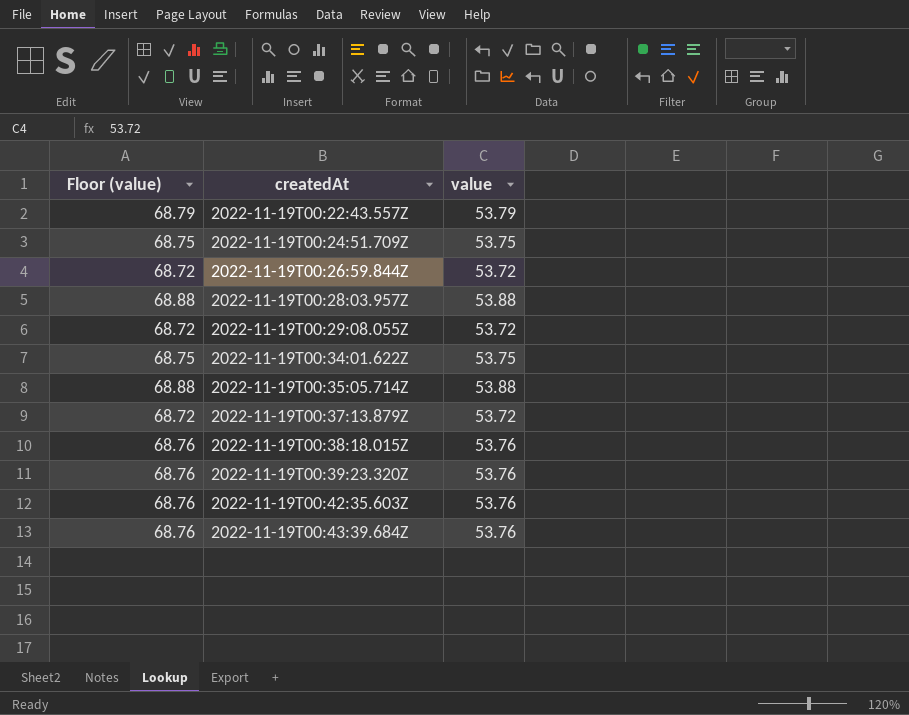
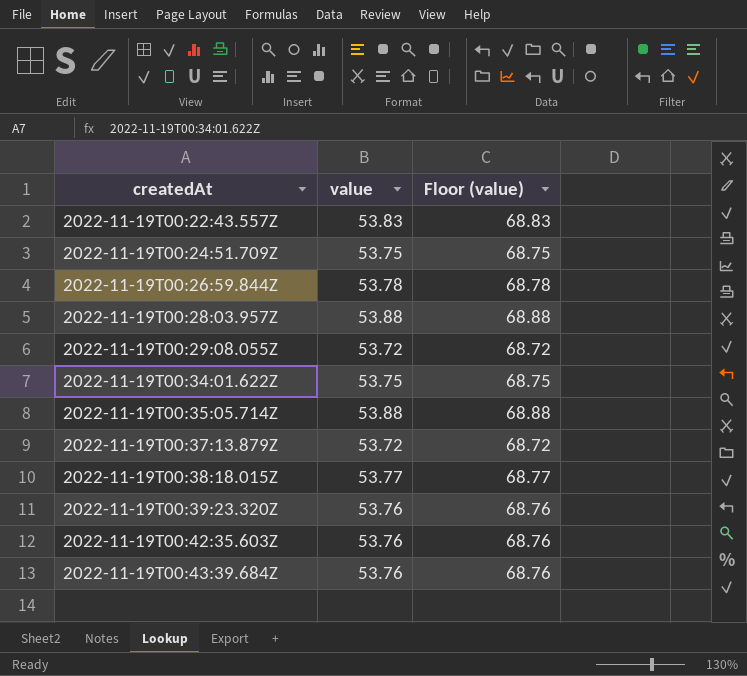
column Floor (value) | position: 1 -> 3
2022-11-19T00:22:43.557Z | value: 53.79 -> 53.83
2022-11-19T00:22:43.557Z | Floor (value): 68.79 -> 68.83
2022-11-19T00:26:59.844Z | value: 53.72 -> 53.78
2022-11-19T00:26:59.844Z | Floor (value): 68.72 -> 68.78
2022-11-19T00:38:18.015Z | value: 53.76 -> 53.77
2022-11-19T00:38:18.015Z | Floor (value): 68.76 -> 68.77

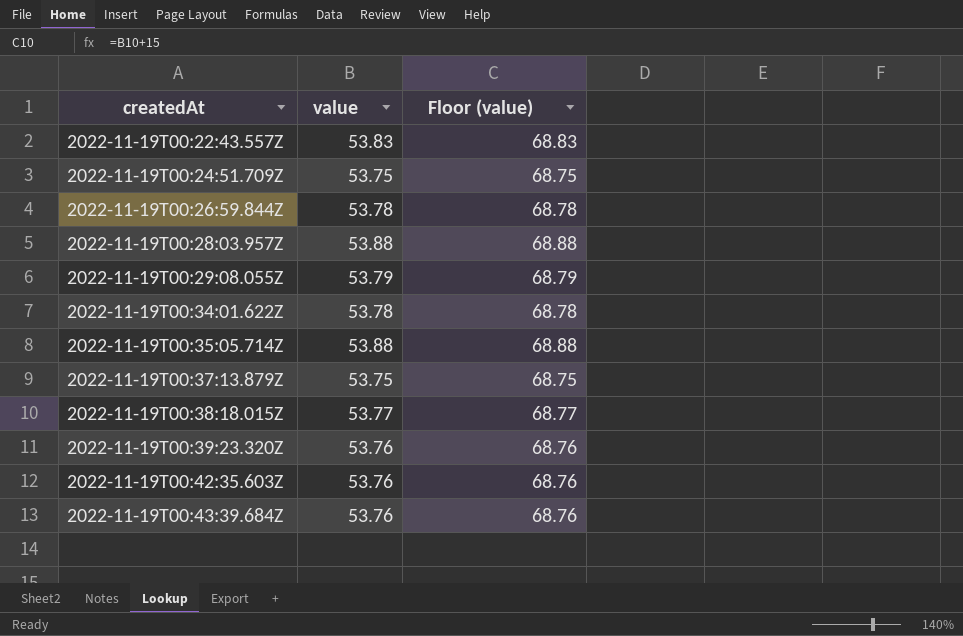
2022-11-19T00:29:08.055Z | value: 53.72 -> 53.79
2022-11-19T00:29:08.055Z | Floor (value): 68.72 -> 68.79
2022-11-19T00:34:01.622Z | value: 53.75 -> 53.78
2022-11-19T00:34:01.622Z | Floor (value): 68.75 -> 68.78
2022-11-19T00:37:13.879Z | value: 53.72 -> 53.75
2022-11-19T00:37:13.879Z | Floor (value): 68.72 -> 68.75

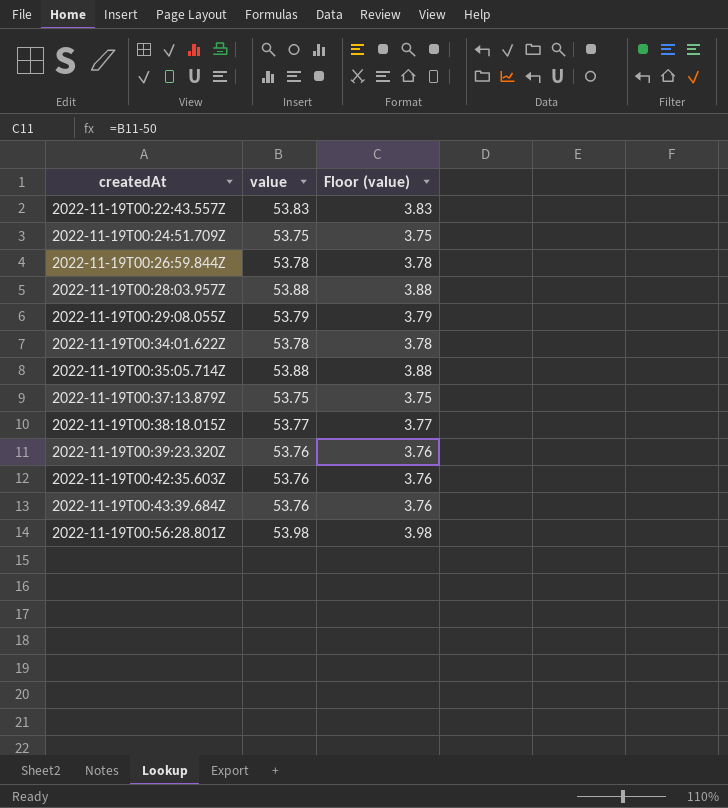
column Floor (value) | formula: [value] + 15 -> [value] - 50
row 2022-11-19T00:56:28.801Z: none -> 53.98 | 3.98

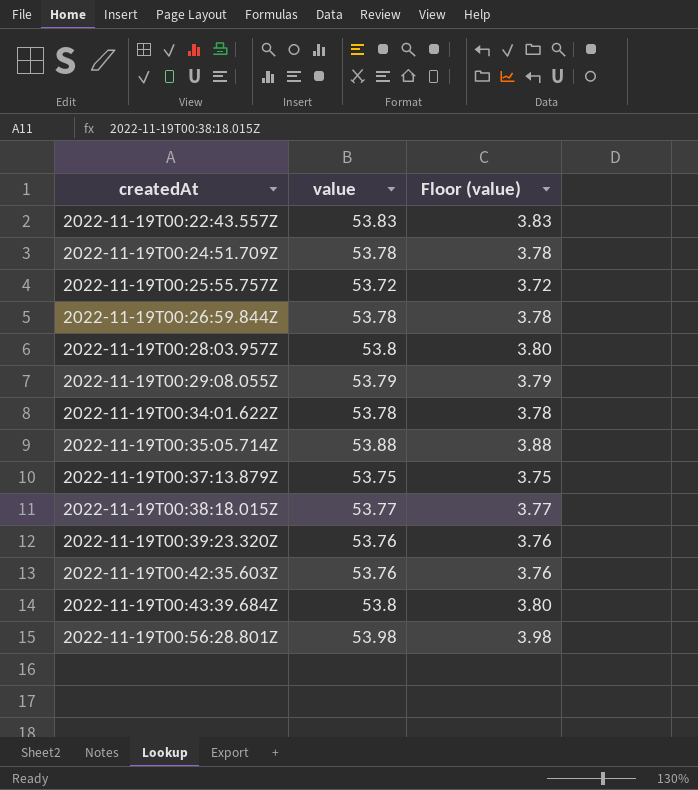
2022-11-19T00:24:51.709Z | value: 53.75 -> 53.78
2022-11-19T00:24:51.709Z | Floor (value): 3.75 -> 3.78
row 2022-11-19T00:25:55.757Z: none -> 53.72 | 3.72
2022-11-19T00:28:03.957Z | value: 53.88 -> 53.8
2022-11-19T00:28:03.957Z | Floor (value): 3.88 -> 3.80
2022-11-19T00:43:39.684Z | value: 53.76 -> 53.8
2022-11-19T00:43:39.684Z | Floor (value): 3.76 -> 3.80

